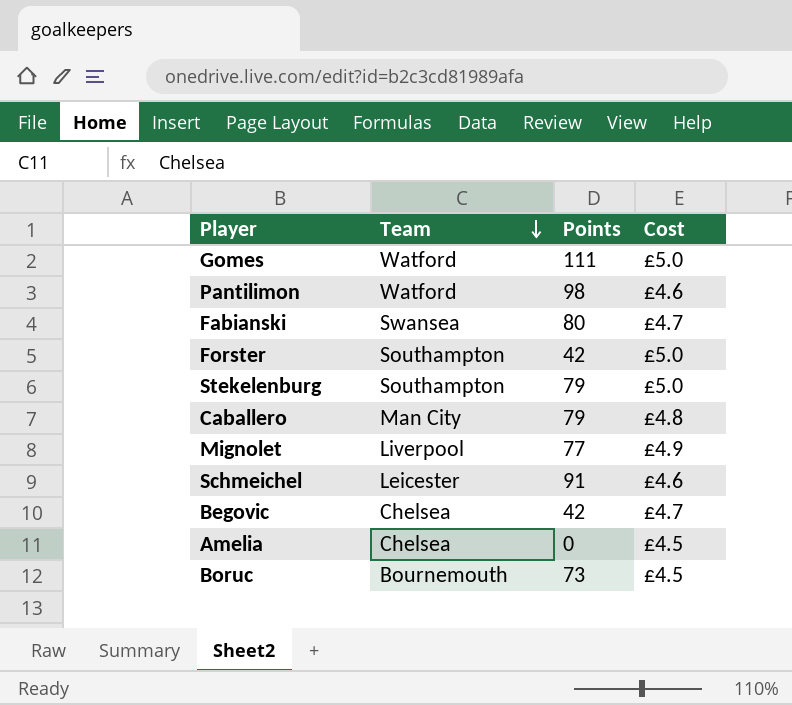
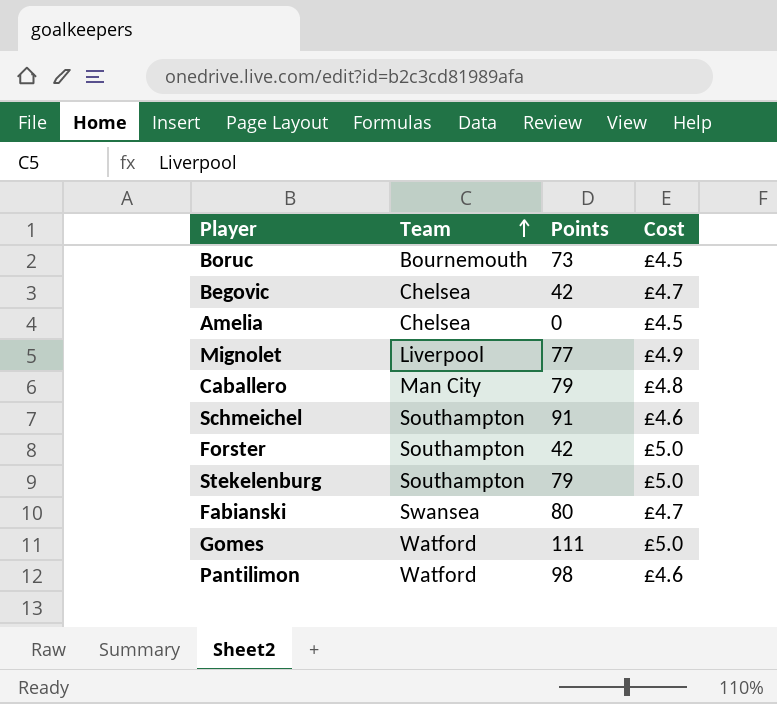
row order: Team descending -> Team ascending
Schmeichel | Team: Leicester -> Southampton

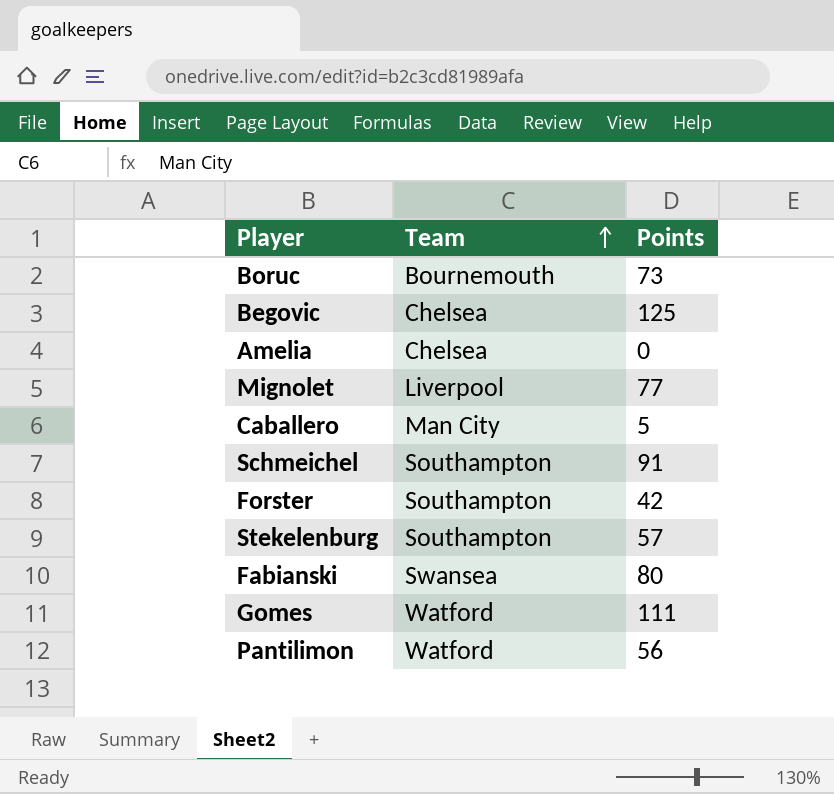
column Cost | position: 4 -> none
Begovic | Points: 42 -> 125
Caballero | Points: 79 -> 5
Stekelenburg | Points: 79 -> 57
Pantilimon | Points: 98 -> 56

